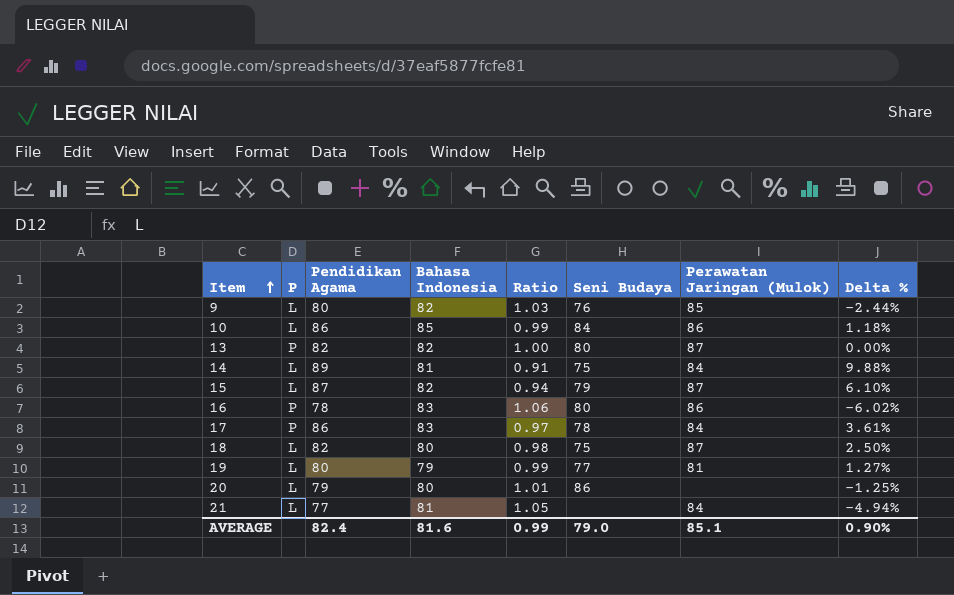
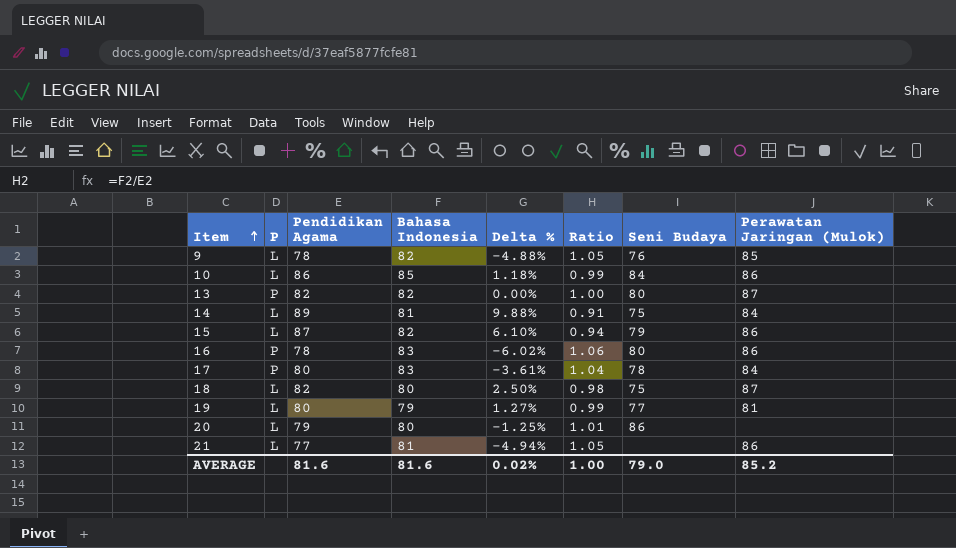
column Delta % | position: 8 -> 5
9 | Pendidikan Agama: 80 -> 78
9 | Delta %: -2.44% -> -4.88%
9 | Ratio: 1.03 -> 1.05
15 | Perawatan Jaringan (Mulok): 87 -> 86
17 | Pendidikan Agama: 86 -> 80
17 | Delta %: 3.61% -> -3.61%
17 | Ratio: 0.97 -> 1.04
21 | Perawatan Jaringan (Mulok): 84 -> 86
AVERAGE | Pendidikan Agama: 82.4 -> 81.6
AVERAGE | Delta %: 0.90% -> 0.02%
AVERAGE | Ratio: 0.99 -> 1.00
AVERAGE | Perawatan Jaringan (Mulok): 85.1 -> 85.2

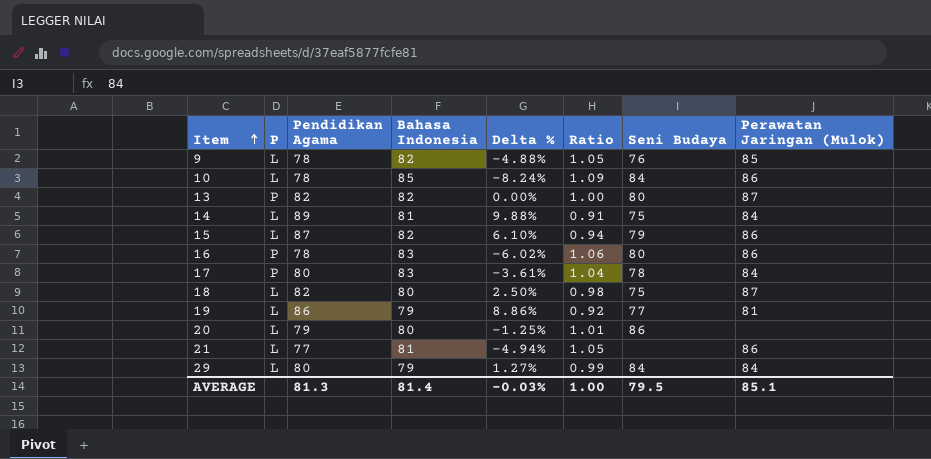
10 | Pendidikan Agama: 86 -> 78
10 | Delta %: 1.18% -> -8.24%
10 | Ratio: 0.99 -> 1.09
19 | Pendidikan Agama: 80 -> 86
19 | Delta %: 1.27% -> 8.86%
19 | Ratio: 0.99 -> 0.92
row 29: none -> L | 80 | 79 | 1.27% | 0.99 | 84 | 84
AVERAGE | Pendidikan Agama: 81.6 -> 81.3
AVERAGE | Bahasa Indonesia: 81.6 -> 81.4
AVERAGE | Delta %: 0.02% -> -0.03%
AVERAGE | Seni Budaya: 79.0 -> 79.5
AVERAGE | Perawatan Jaringan (Mulok): 85.2 -> 85.1

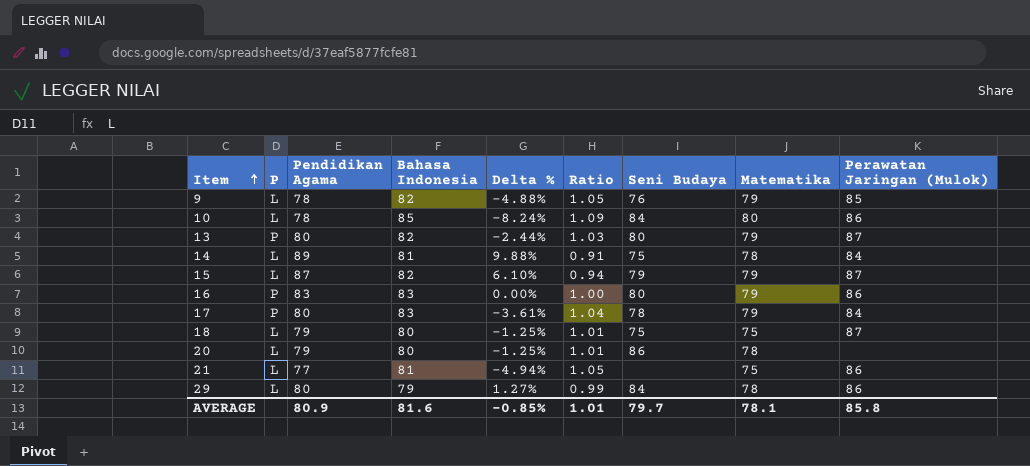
column Matematika | position: none -> 8
row 19: L | 86 | 79 | 8.86% | 0.92 | 77 | 81 -> none
13 | Pendidikan Agama: 82 -> 80
13 | Delta %: 0.00% -> -2.44%
13 | Ratio: 1.00 -> 1.03
15 | Perawatan Jaringan (Mulok): 86 -> 87
16 | Pendidikan Agama: 78 -> 83
16 | Delta %: -6.02% -> 0.00%
16 | Ratio: 1.06 -> 1.00
18 | Pendidikan Agama: 82 -> 79
18 | Delta %: 2.50% -> -1.25%
18 | Ratio: 0.98 -> 1.01
29 | Perawatan Jaringan (Mulok): 84 -> 86
AVERAGE | Pendidikan Agama: 81.3 -> 80.9
AVERAGE | Bahasa Indonesia: 81.4 -> 81.6
AVERAGE | Delta %: -0.03% -> -0.85%
AVERAGE | Ratio: 1.00 -> 1.01
AVERAGE | Seni Budaya: 79.5 -> 79.7
AVERAGE | Perawatan Jaringan (Mulok): 85.1 -> 85.8

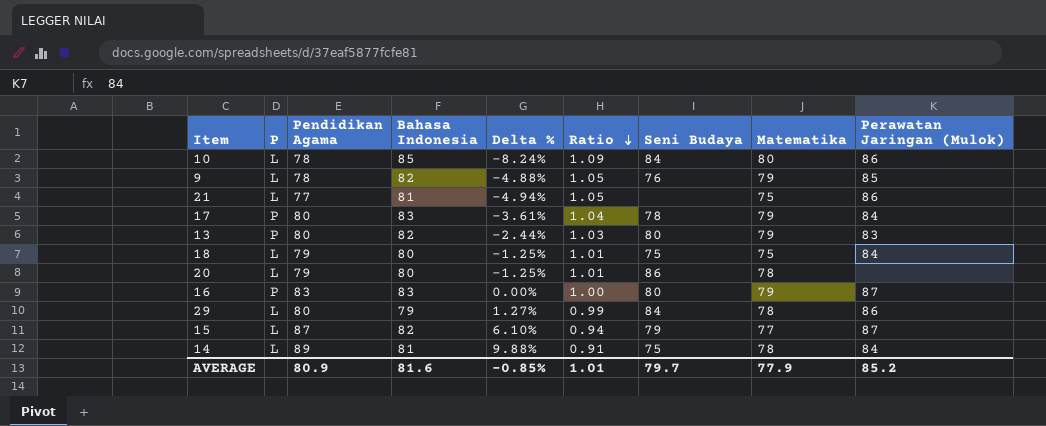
row order: Item ascending -> Ratio descending
13 | Perawatan Jaringan (Mulok): 87 -> 83
18 | Perawatan Jaringan (Mulok): 87 -> 84
16 | Perawatan Jaringan (Mulok): 86 -> 87
15 | Matematika: 79 -> 77
AVERAGE | Matematika: 78.1 -> 77.9
AVERAGE | Perawatan Jaringan (Mulok): 85.8 -> 85.2

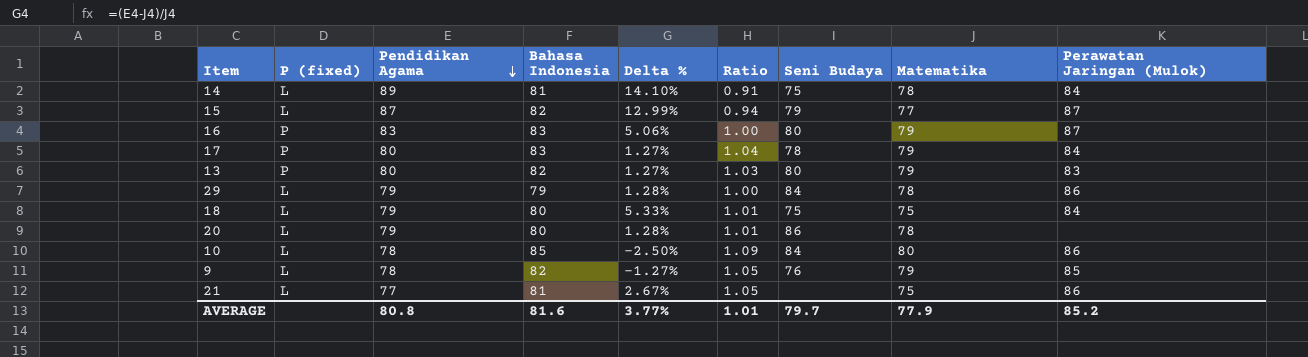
row order: Ratio descending -> Pendidikan Agama descending
column name: P -> P (fixed)
column Delta % | formula: ([Pendidikan Agama] - [Bahasa Indonesia]) / [Bahasa Indonesia] -> ([Pendidikan Agama] - [Matematika]) / [Matematika]
29 | Pendidikan Agama: 80 -> 79
29 | Ratio: 0.99 -> 1.00
AVERAGE | Pendidikan Agama: 80.9 -> 80.8
AVERAGE | Delta %: -0.85% -> 3.77%

